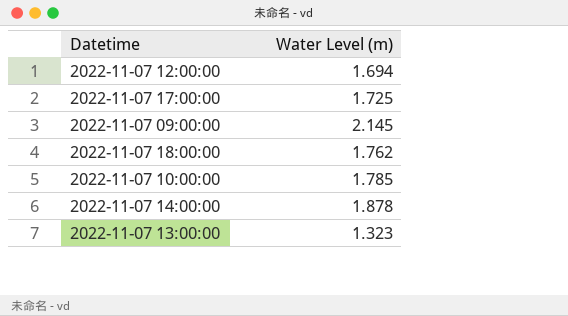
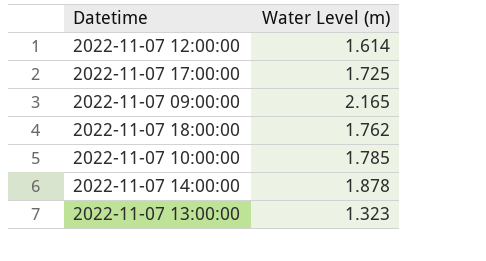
2022-11-07 12:00:00 | Water Level (m): 1.694 -> 1.614
2022-11-07 09:00:00 | Water Level (m): 2.145 -> 2.165

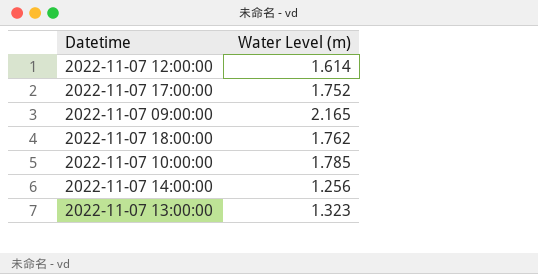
2022-11-07 17:00:00 | Water Level (m): 1.725 -> 1.752
2022-11-07 14:00:00 | Water Level (m): 1.878 -> 1.256

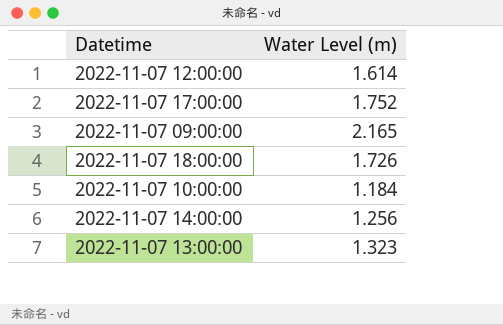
2022-11-07 18:00:00 | Water Level (m): 1.762 -> 1.726
2022-11-07 10:00:00 | Water Level (m): 1.785 -> 1.184

